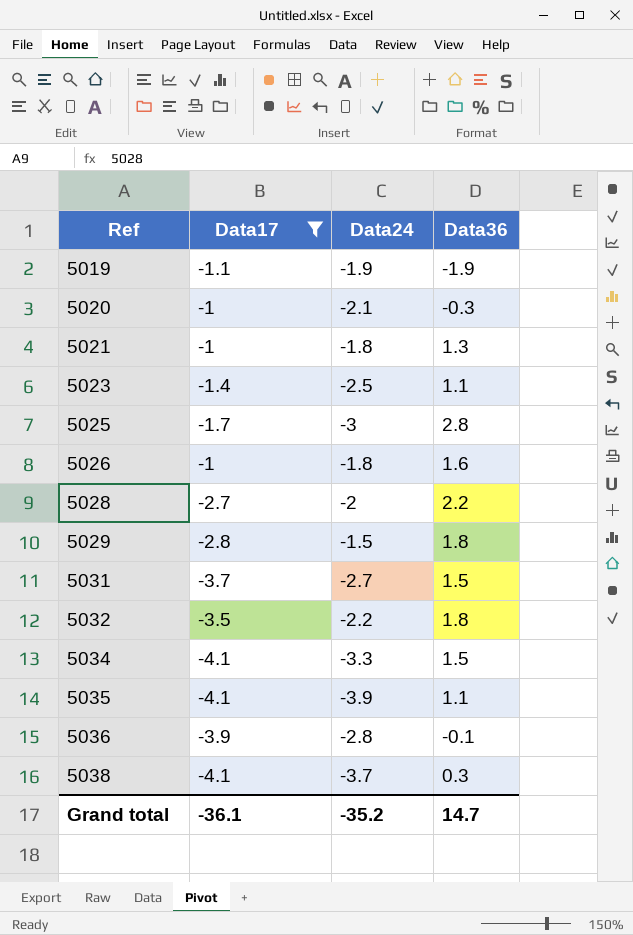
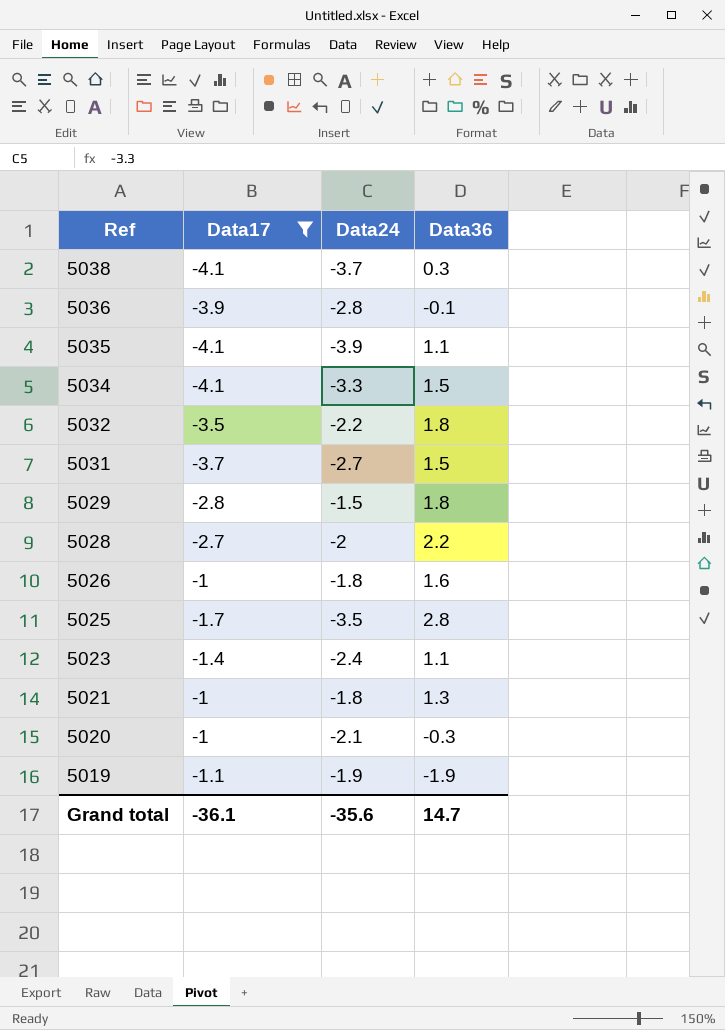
row order: Ref ascending -> Ref descending
5025 | Data24: -3 -> -3.5
5023 | Data24: -2.5 -> -2.4
Grand total | Data24: -35.2 -> -35.6

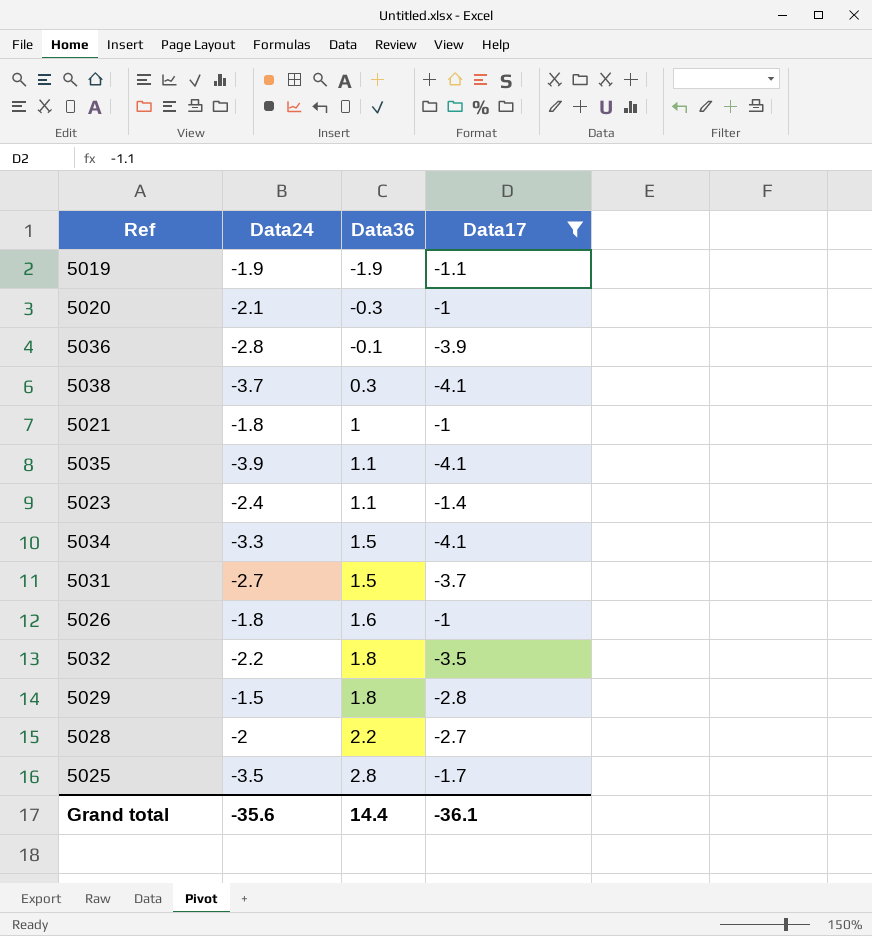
row order: Ref descending -> Data36 ascending
column Data17 | position: 2 -> 4
5021 | Data36: 1.3 -> 1
Grand total | Data36: 14.7 -> 14.4

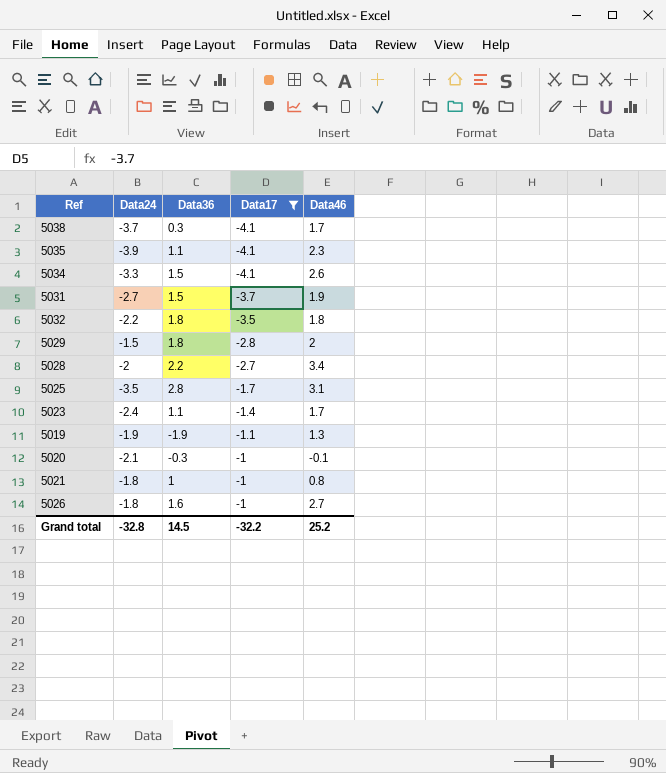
row order: Data36 ascending -> Data17 ascending
column Data46 | position: none -> 5
row 5036: -2.8 | -0.1 | -3.9 -> none
Grand total | Data24: -35.6 -> -32.8
Grand total | Data36: 14.4 -> 14.5
Grand total | Data17: -36.1 -> -32.2

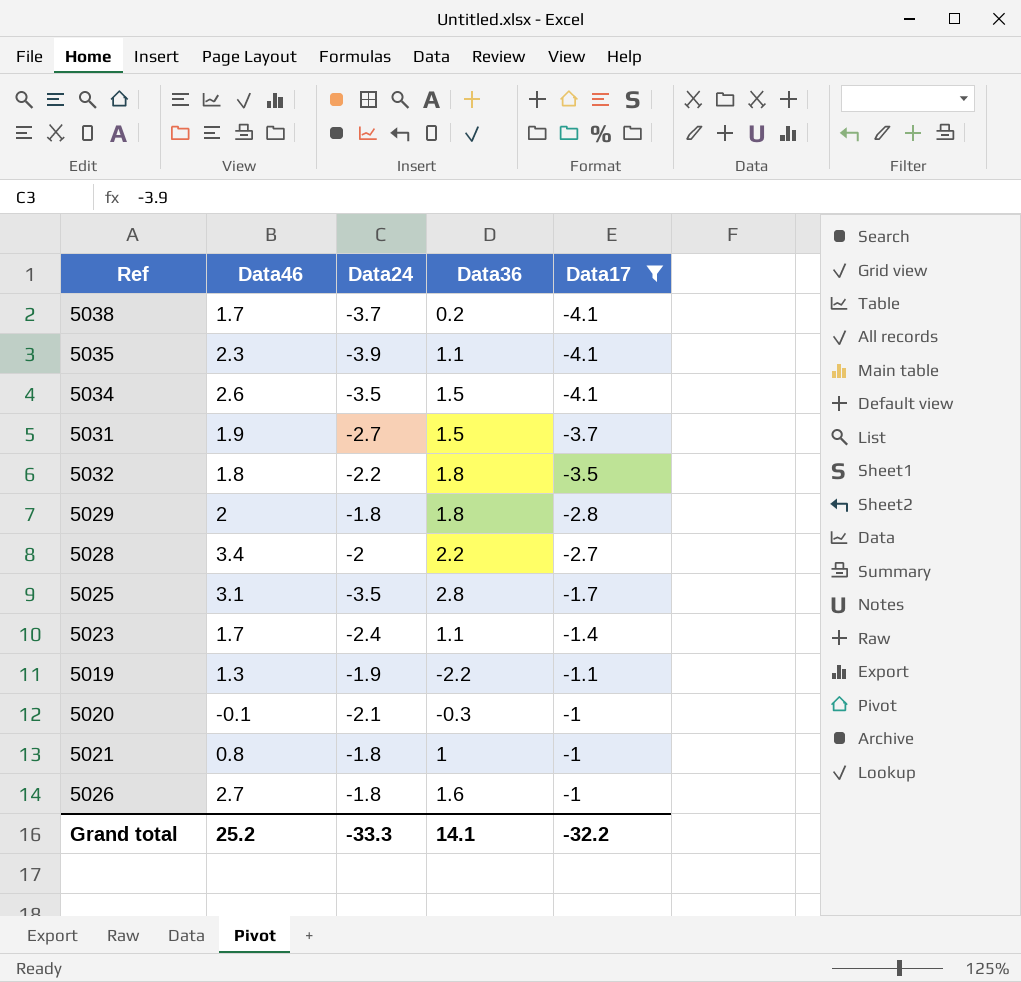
column Data46 | position: 5 -> 2
5038 | Data36: 0.3 -> 0.2
5034 | Data24: -3.3 -> -3.5
5029 | Data24: -1.5 -> -1.8
5019 | Data36: -1.9 -> -2.2
Grand total | Data24: -32.8 -> -33.3
Grand total | Data36: 14.5 -> 14.1

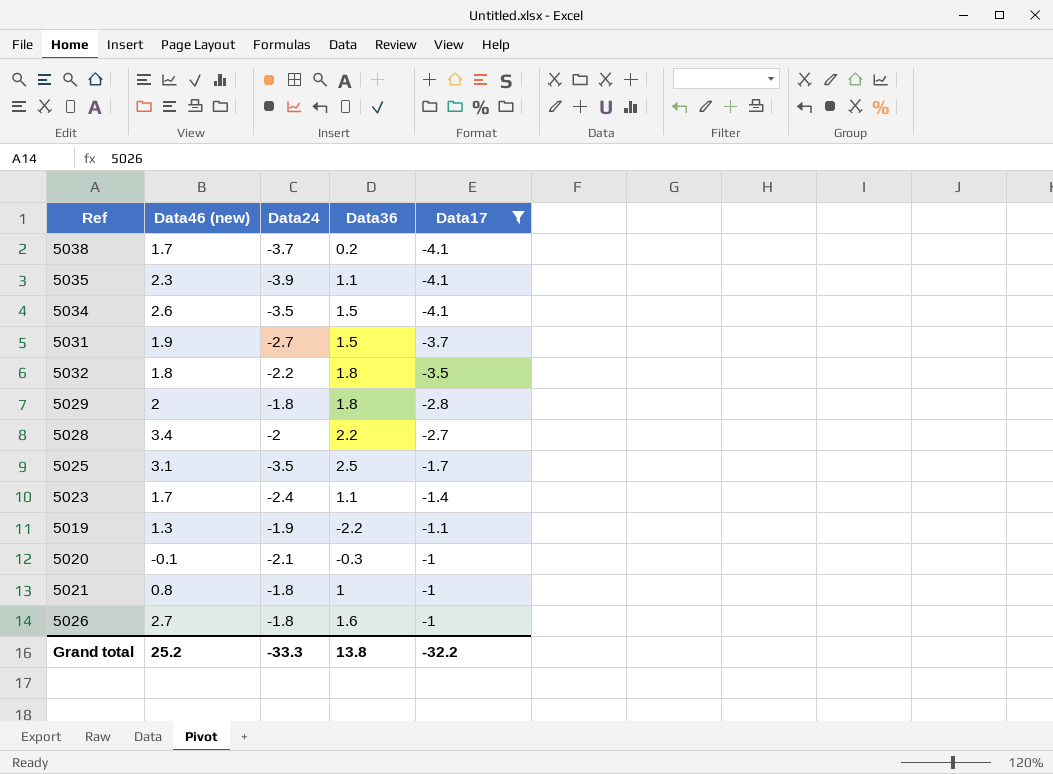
column name: Data46 -> Data46 (new)
5025 | Data36: 2.8 -> 2.5
Grand total | Data36: 14.1 -> 13.8

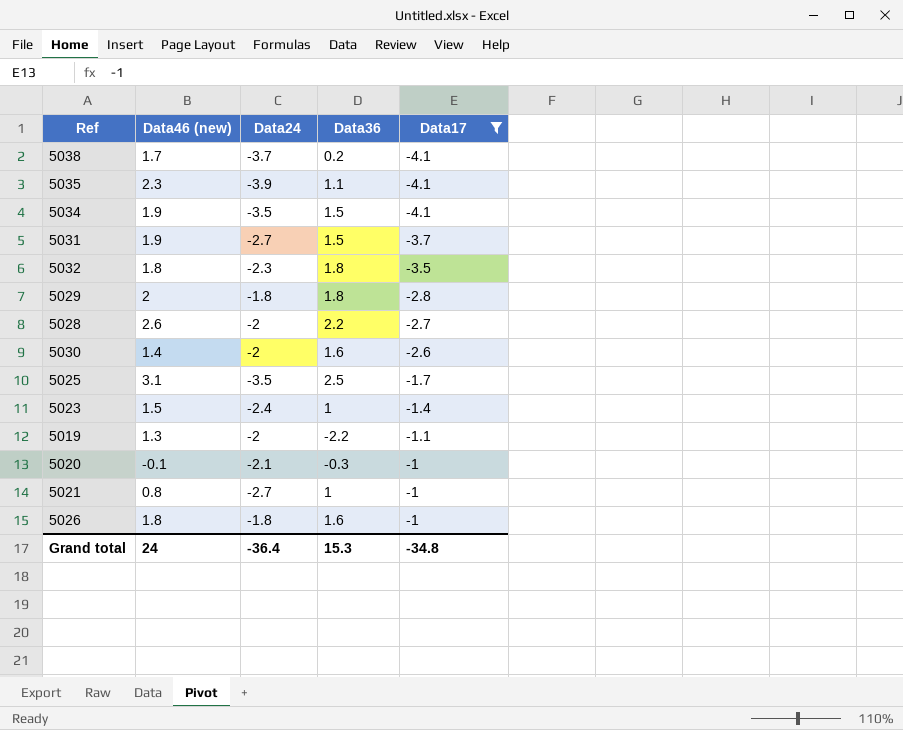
5034 | Data46 (new): 2.6 -> 1.9
5032 | Data24: -2.2 -> -2.3
5028 | Data46 (new): 3.4 -> 2.6
row 5030: none -> 1.4 | -2 | 1.6 | -2.6
5023 | Data46 (new): 1.7 -> 1.5
5023 | Data36: 1.1 -> 1
5019 | Data24: -1.9 -> -2
5021 | Data24: -1.8 -> -2.7
5026 | Data46 (new): 2.7 -> 1.8
Grand total | Data46 (new): 25.2 -> 24
Grand total | Data24: -33.3 -> -36.4
Grand total | Data36: 13.8 -> 15.3
Grand total | Data17: -32.2 -> -34.8

